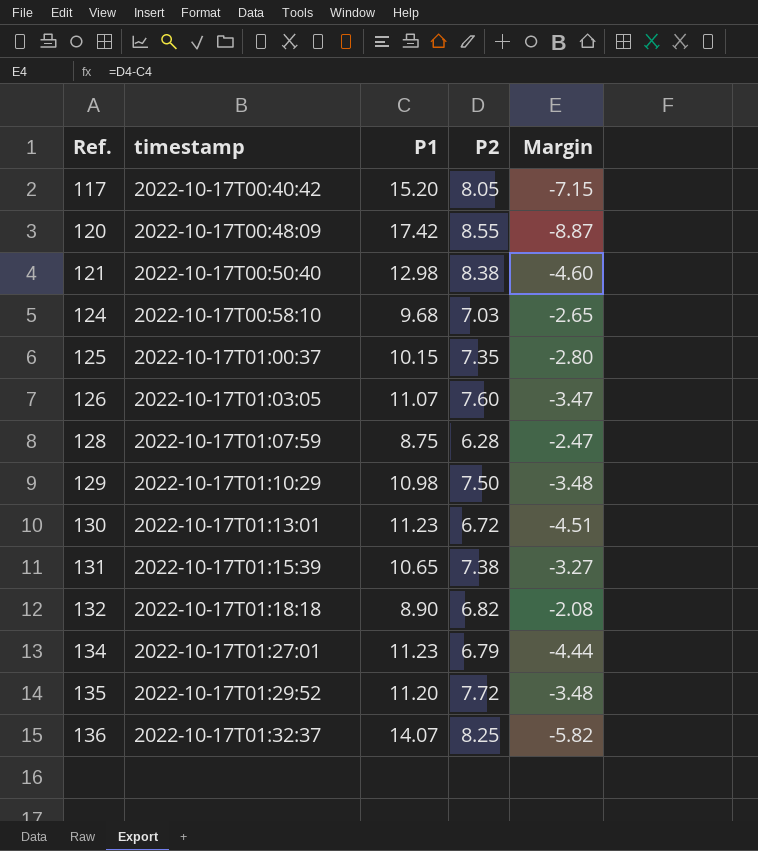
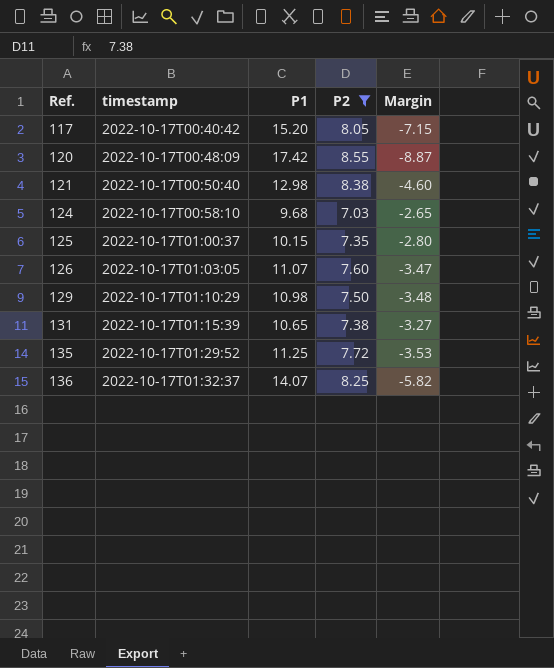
filter: none -> P2 >= 7.03
135 | P1: 11.20 -> 11.25
135 | Margin: -3.48 -> -3.53

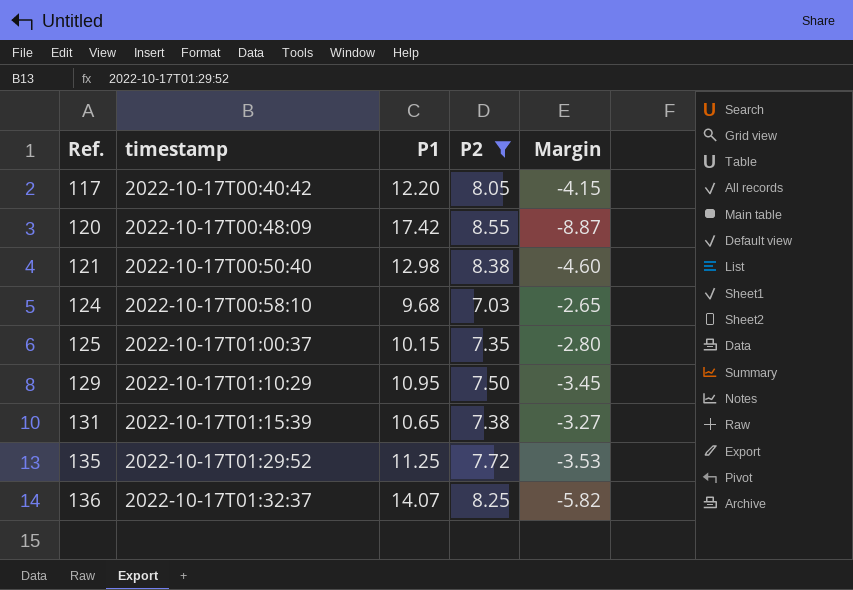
row 126: 2022-10-17T01:03:05 | 11.07 | 7.60 | -3.47 -> none
117 | P1: 15.20 -> 12.20
117 | Margin: -7.15 -> -4.15
129 | P1: 10.98 -> 10.95
129 | Margin: -3.48 -> -3.45

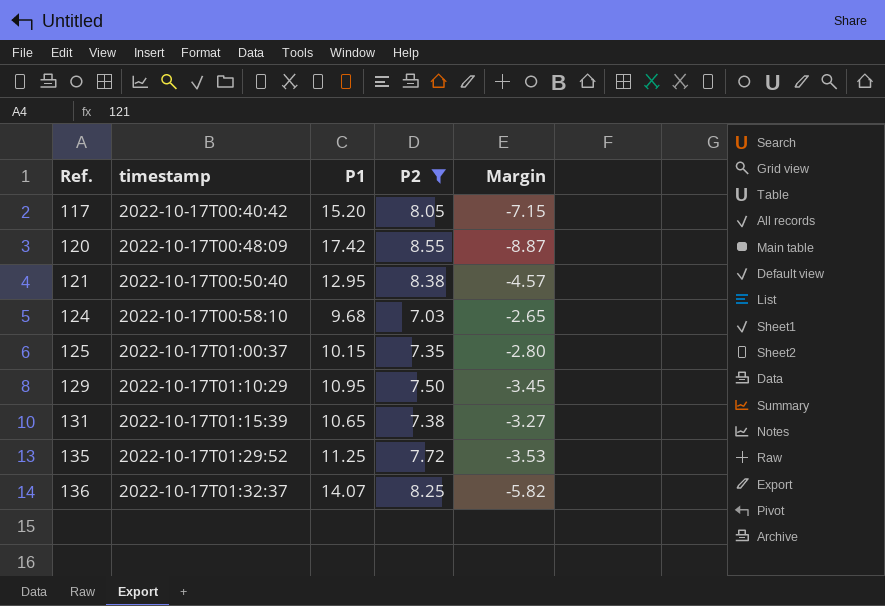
117 | P1: 12.20 -> 15.20
117 | Margin: -4.15 -> -7.15
121 | P1: 12.98 -> 12.95
121 | Margin: -4.60 -> -4.57

